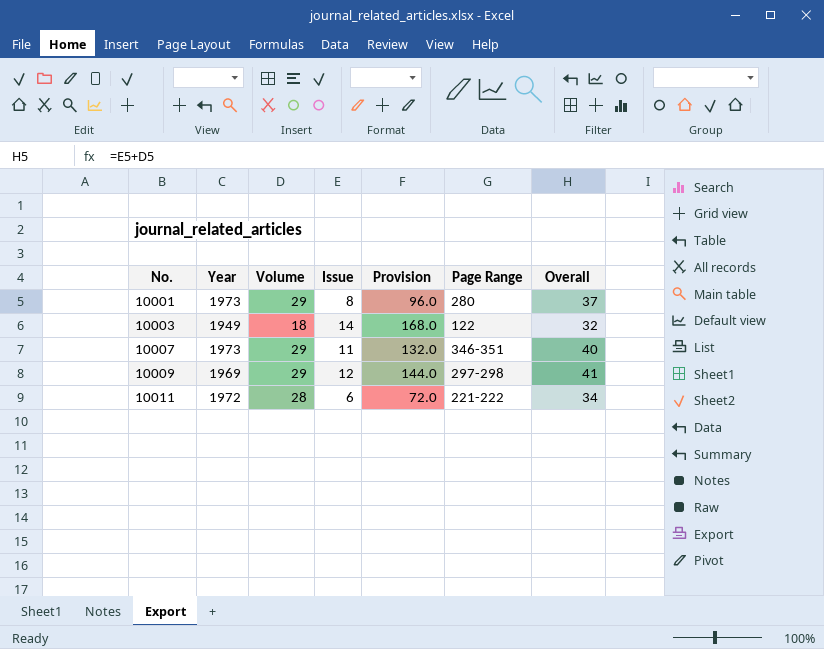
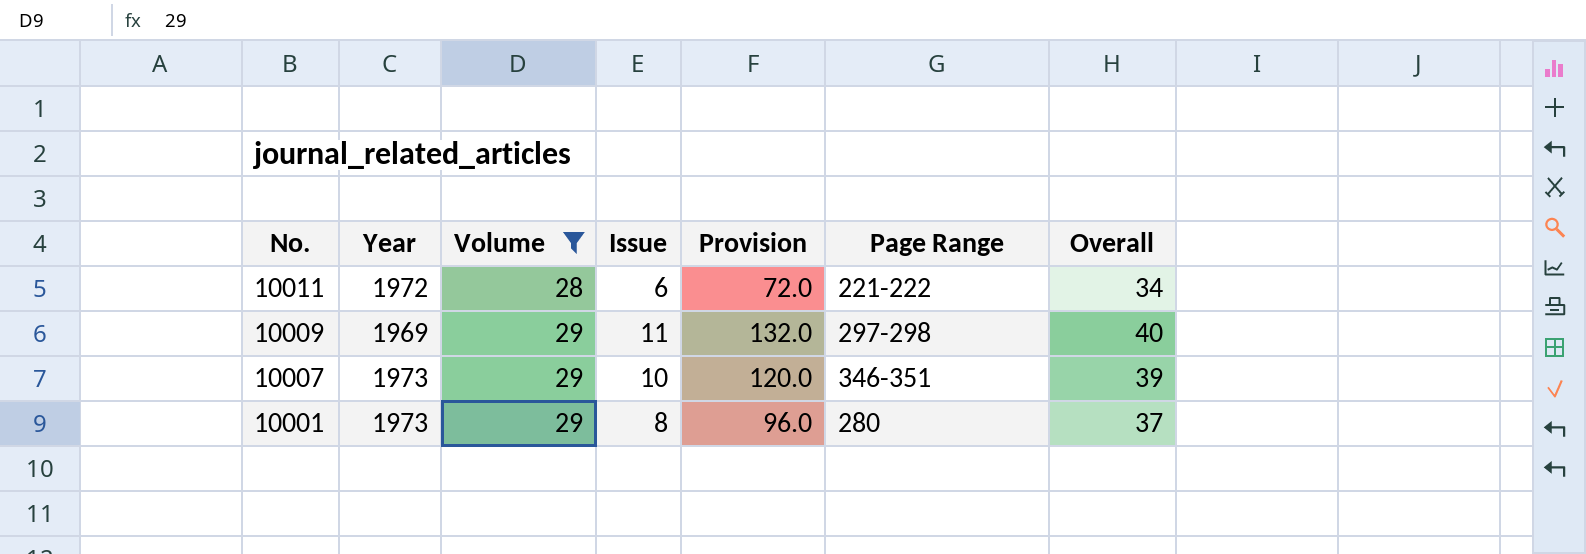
filter: none -> Volume != 18
row order: No. ascending -> No. descending
10009 | Issue: 12 -> 11
10009 | Provision: 144.0 -> 132.0
10009 | Overall: 41 -> 40
10007 | Issue: 11 -> 10
10007 | Provision: 132.0 -> 120.0
10007 | Overall: 40 -> 39

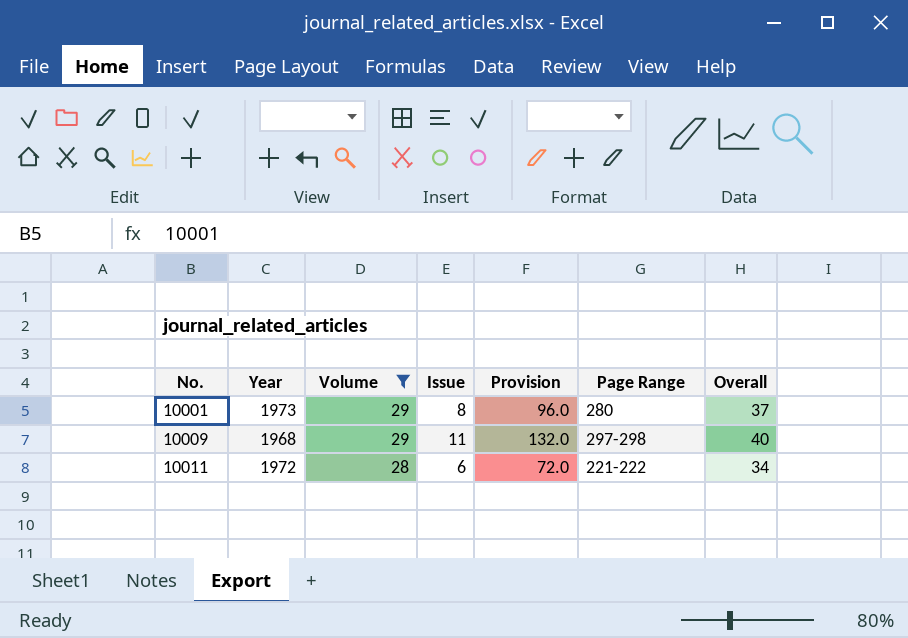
row order: No. descending -> No. ascending
row 10007: 1973 | 29 | 10 | 120.0 | 346-351 | 39 -> none
10009 | Year: 1969 -> 1968

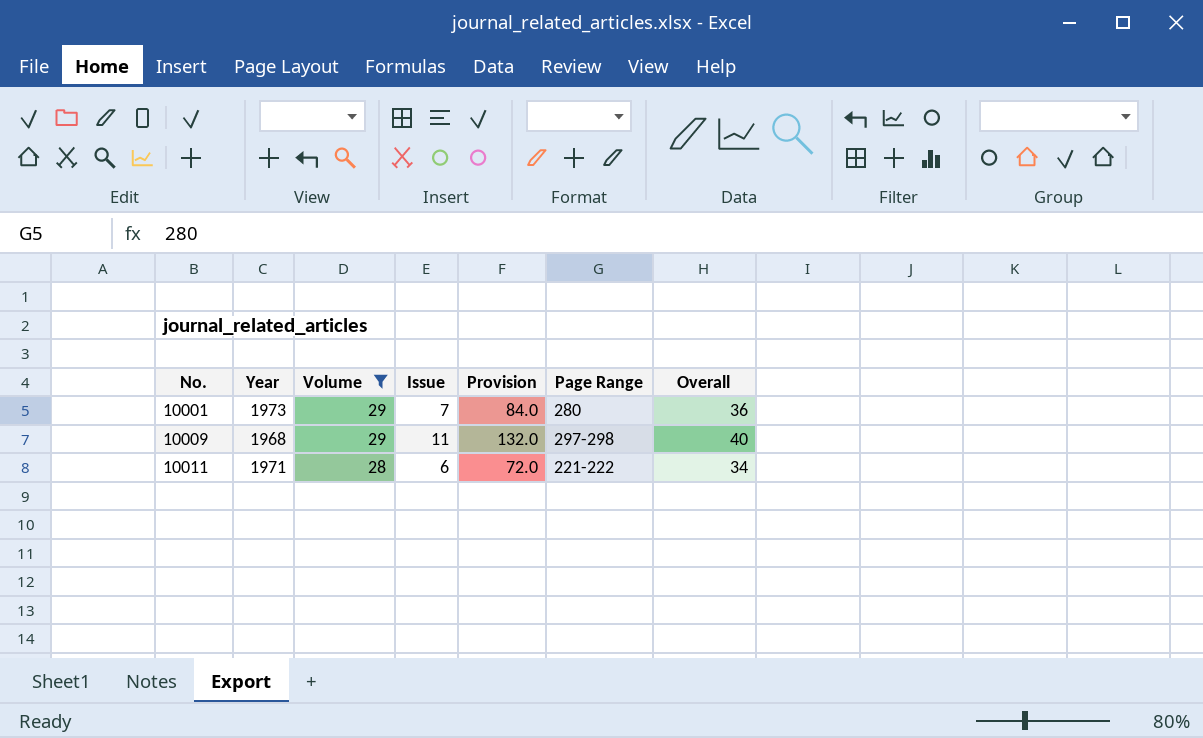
10001 | Issue: 8 -> 7
10001 | Provision: 96.0 -> 84.0
10001 | Overall: 37 -> 36
10011 | Year: 1972 -> 1971

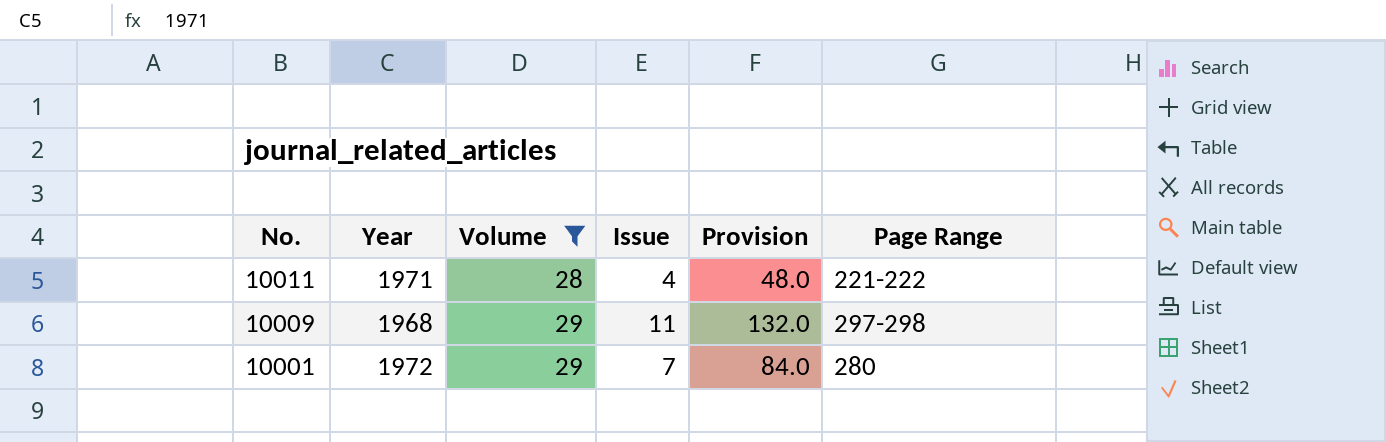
row order: No. ascending -> No. descending
column Overall | formula: [Volume] + [Issue] -> none
10011 | Issue: 6 -> 4
10011 | Provision: 72.0 -> 48.0
10001 | Year: 1973 -> 1972

